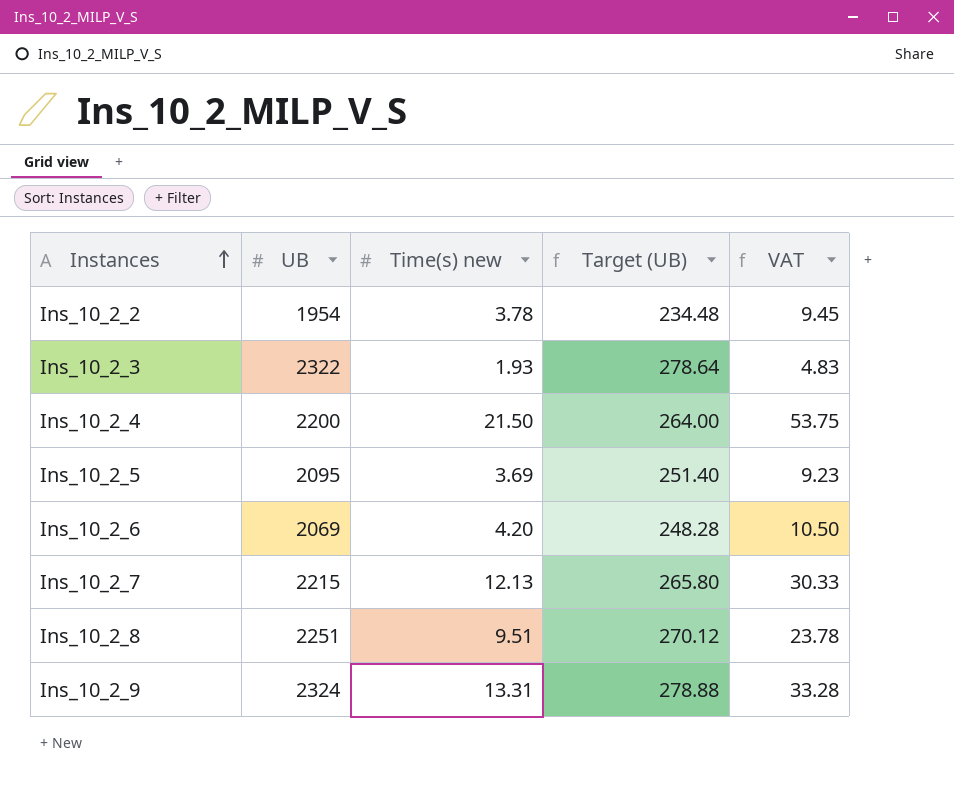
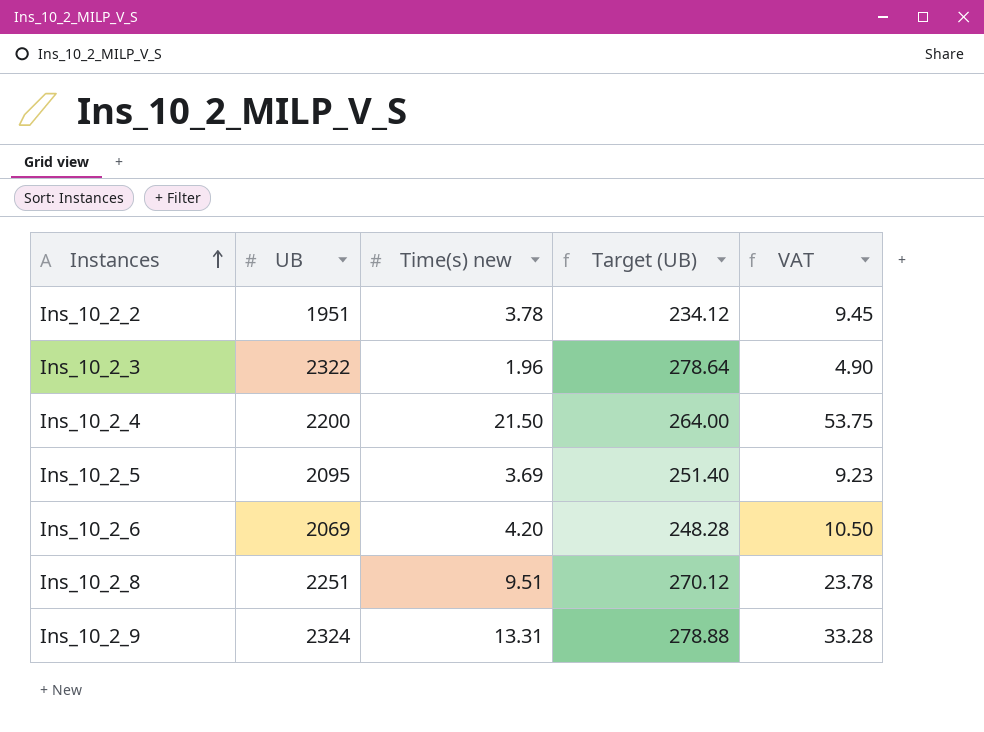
row Ins_10_2_7: 2215 | 12.13 | 265.80 | 30.33 -> none
Ins_10_2_2 | UB: 1954 -> 1951
Ins_10_2_2 | Target (UB): 234.48 -> 234.12
Ins_10_2_3 | Time(s) new: 1.93 -> 1.96
Ins_10_2_3 | VAT: 4.83 -> 4.90

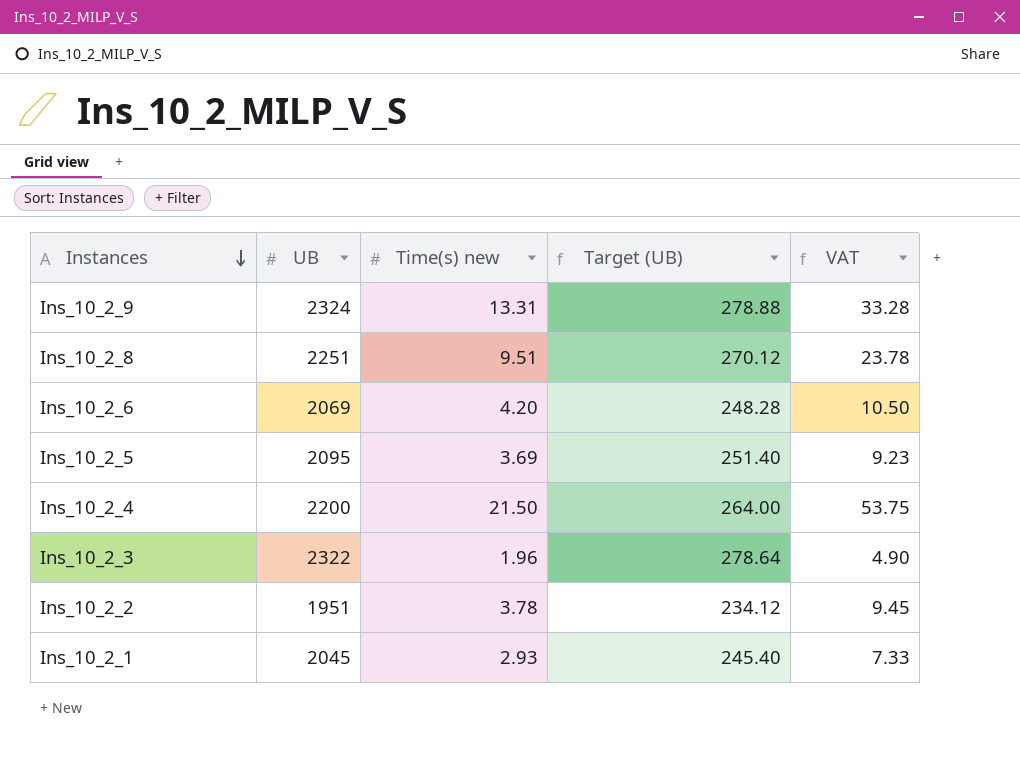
row order: Instances ascending -> Instances descending
row Ins_10_2_1: none -> 2045 | 2.93 | 245.40 | 7.33

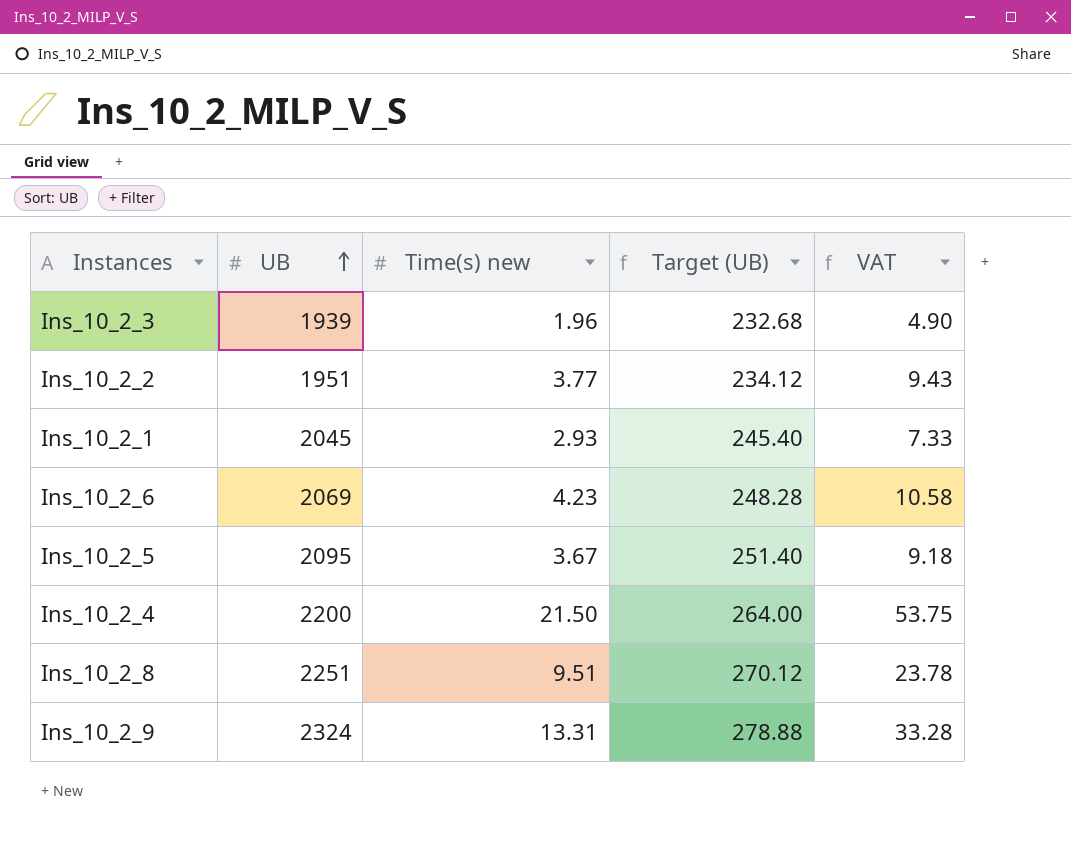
row order: Instances descending -> UB ascending
Ins_10_2_3 | UB: 2322 -> 1939
Ins_10_2_3 | Target (UB): 278.64 -> 232.68
Ins_10_2_2 | Time(s) new: 3.78 -> 3.77
Ins_10_2_2 | VAT: 9.45 -> 9.43
Ins_10_2_6 | Time(s) new: 4.20 -> 4.23
Ins_10_2_6 | VAT: 10.50 -> 10.58
Ins_10_2_5 | Time(s) new: 3.69 -> 3.67
Ins_10_2_5 | VAT: 9.23 -> 9.18

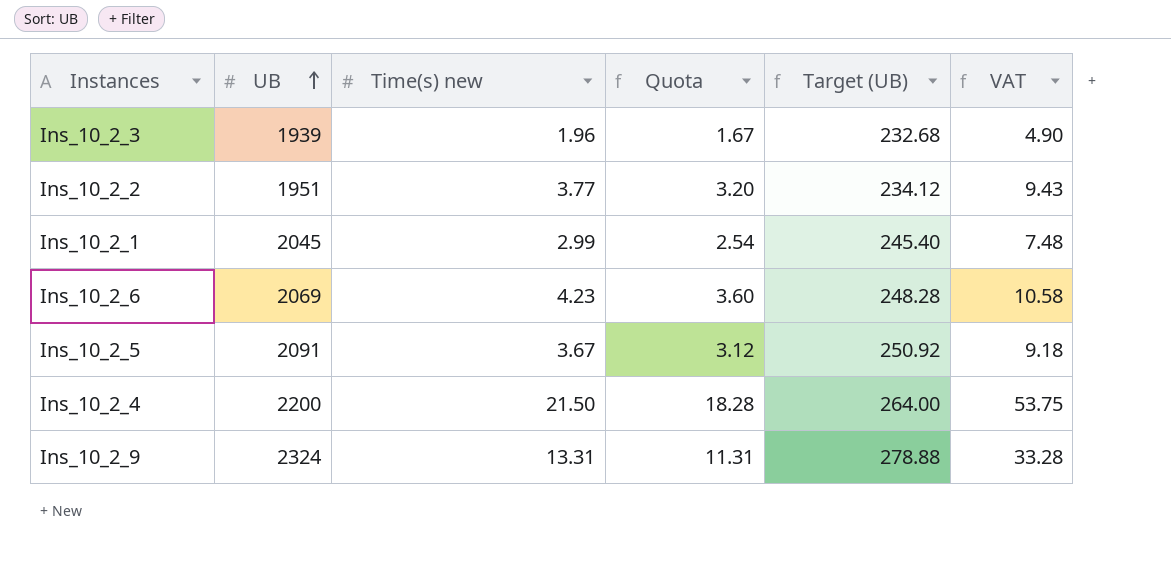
column Quota | formula: none -> [Time(s) new] * 0.85
row Ins_10_2_8: 2251 | 9.51 | 270.12 | 23.78 -> none
Ins_10_2_1 | Time(s) new: 2.93 -> 2.99
Ins_10_2_1 | VAT: 7.33 -> 7.48
Ins_10_2_5 | UB: 2095 -> 2091
Ins_10_2_5 | Target (UB): 251.40 -> 250.92

